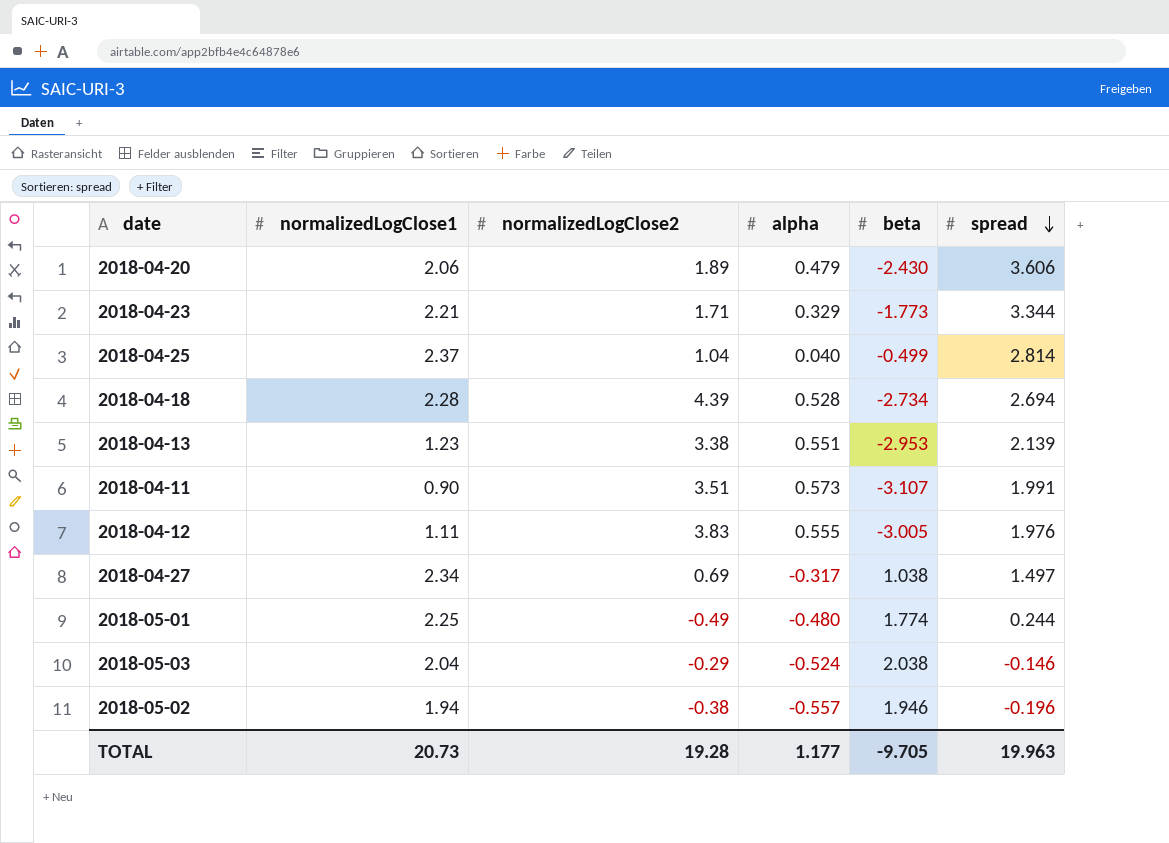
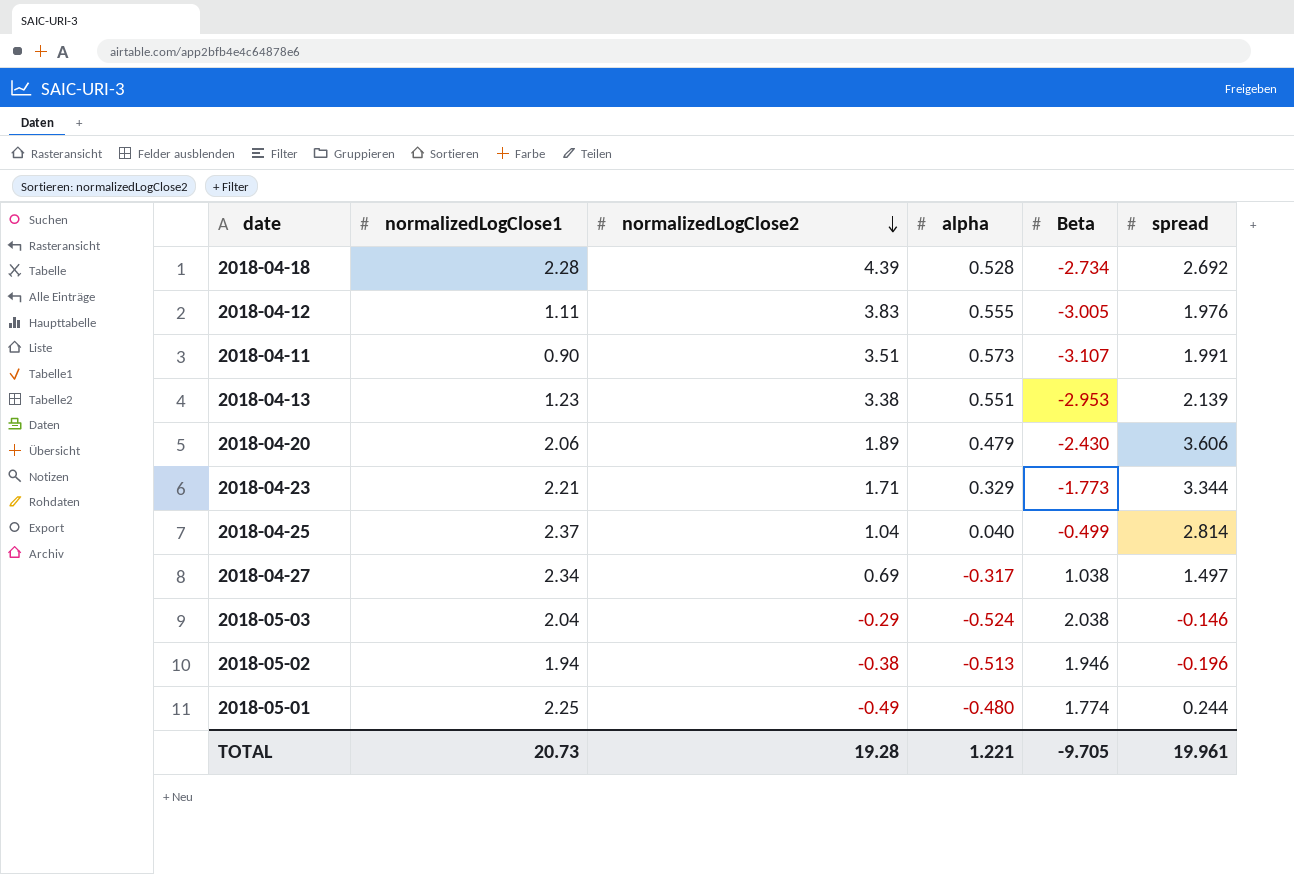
row order: spread descending -> normalizedLogClose2 descending
column name: beta -> Beta
2018-04-18 | spread: 2.694 -> 2.692
2018-05-02 | alpha: -0.557 -> -0.513
TOTAL | alpha: 1.177 -> 1.221
TOTAL | spread: 19.963 -> 19.961

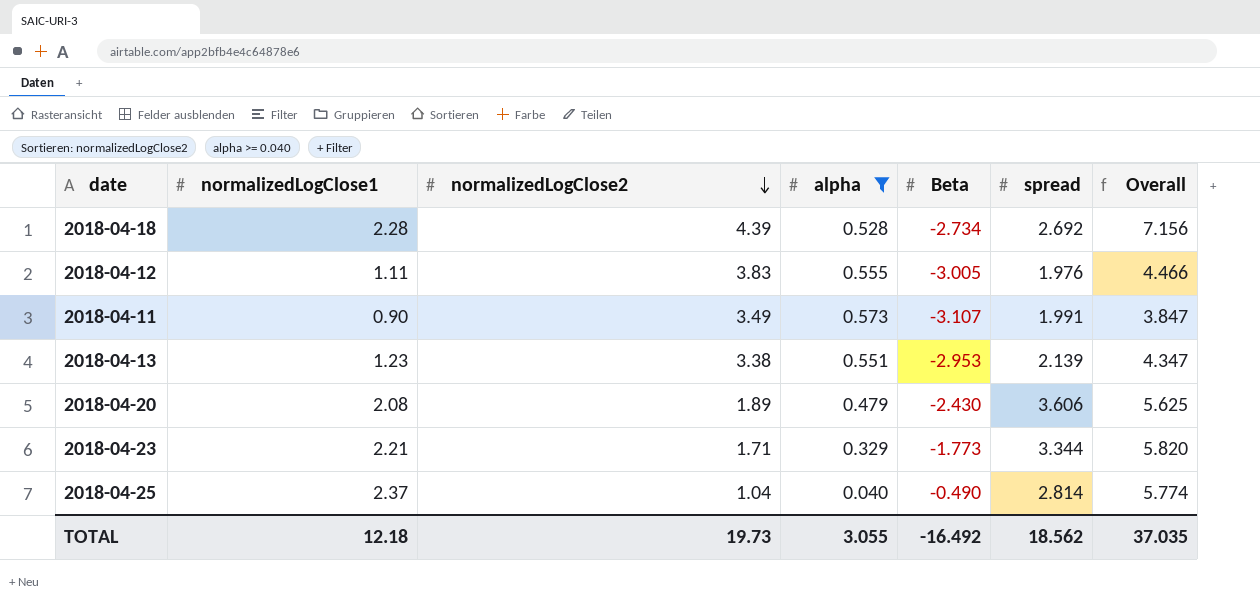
filter: none -> alpha >= 0.040
column Overall | formula: none -> [normalizedLogClose1] + [normalizedLogClose2] + [alpha] + [Beta] + [spread]
2018-04-11 | normalizedLogClose2: 3.51 -> 3.49
2018-04-20 | normalizedLogClose1: 2.06 -> 2.08
2018-04-25 | Beta: -0.499 -> -0.490
TOTAL | normalizedLogClose1: 20.73 -> 12.18
TOTAL | normalizedLogClose2: 19.28 -> 19.73
TOTAL | alpha: 1.221 -> 3.055
TOTAL | Beta: -9.705 -> -16.492
TOTAL | spread: 19.961 -> 18.562

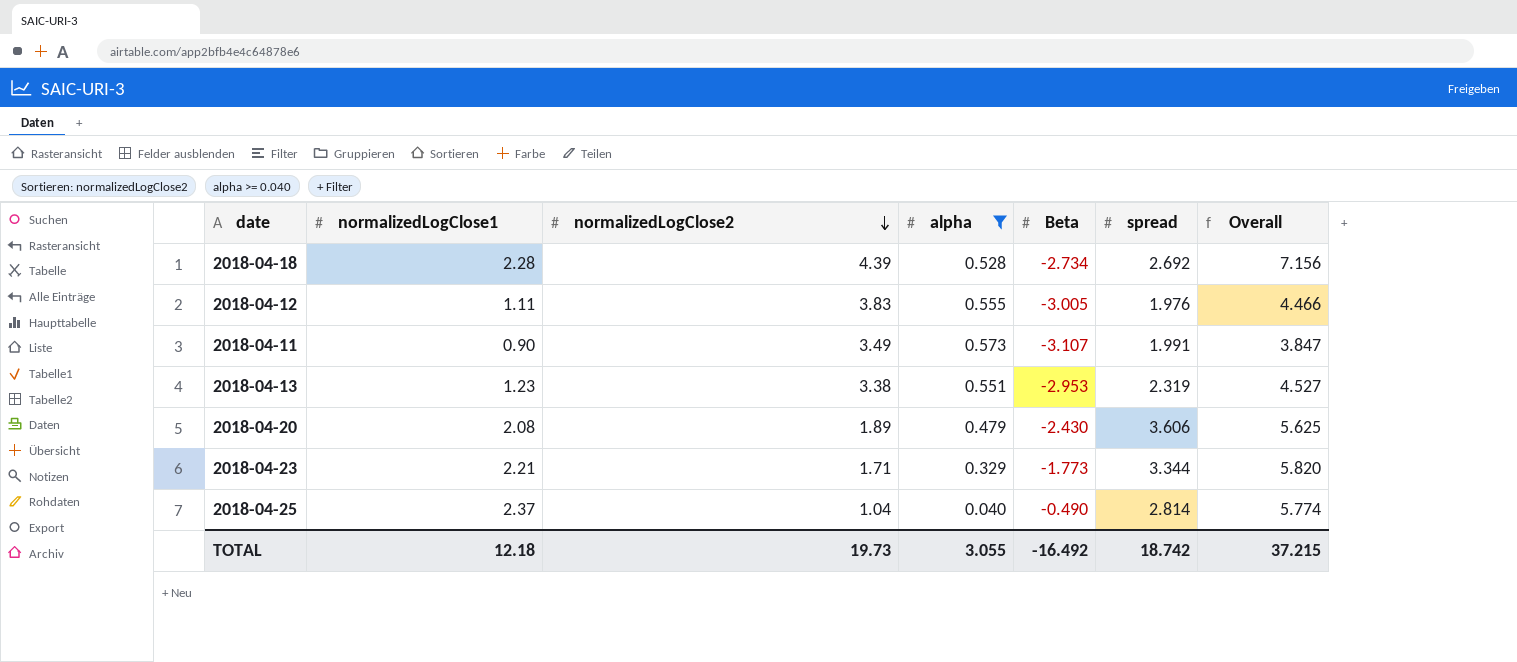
2018-04-13 | spread: 2.139 -> 2.319
2018-04-13 | Overall: 4.347 -> 4.527
TOTAL | spread: 18.562 -> 18.742
TOTAL | Overall: 37.035 -> 37.215

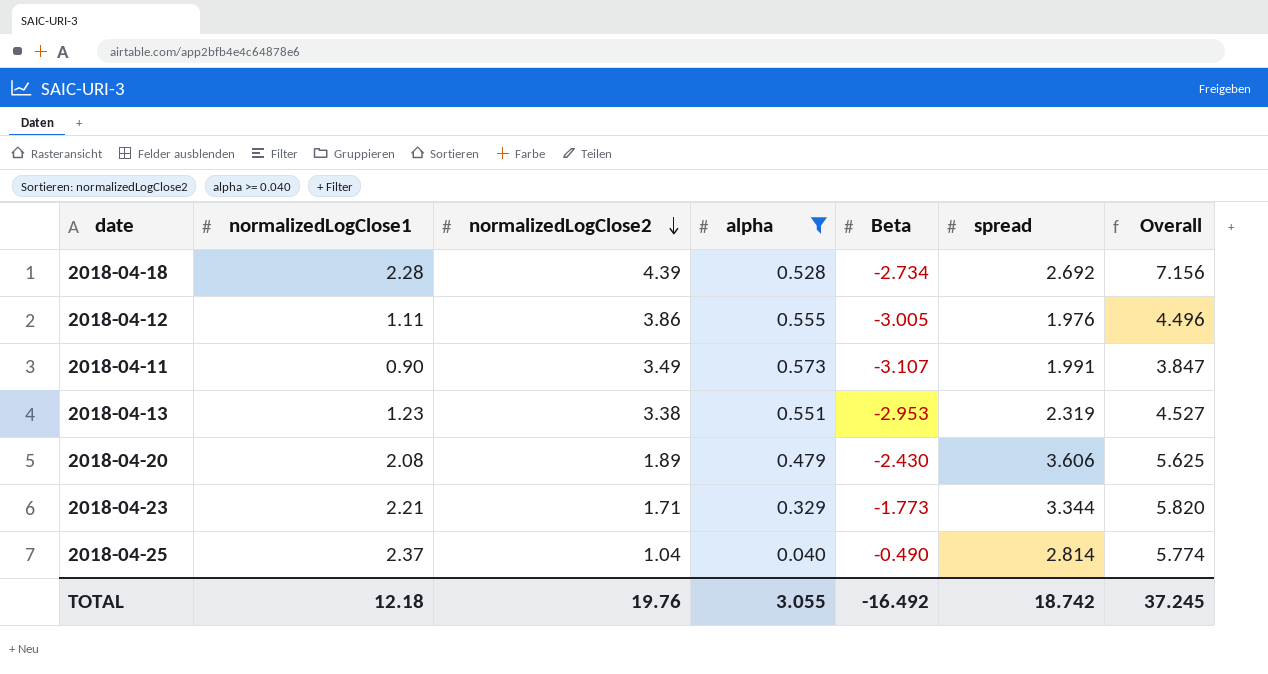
2018-04-12 | normalizedLogClose2: 3.83 -> 3.86
2018-04-12 | Overall: 4.466 -> 4.496
TOTAL | normalizedLogClose2: 19.73 -> 19.76
TOTAL | Overall: 37.215 -> 37.245

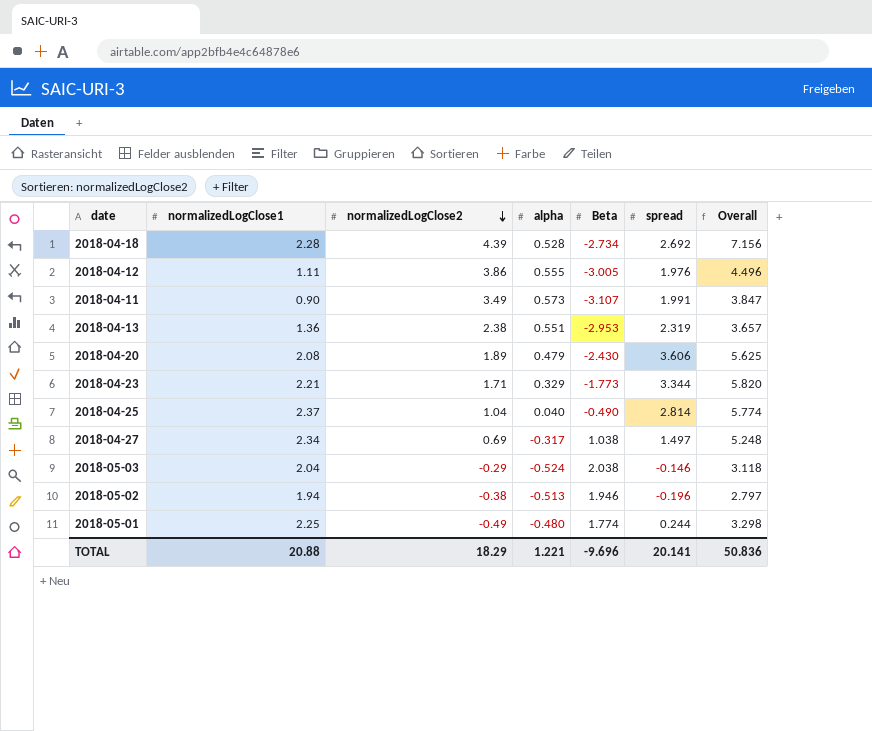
filter: alpha >= 0.040 -> none
2018-04-13 | normalizedLogClose1: 1.23 -> 1.36
2018-04-13 | normalizedLogClose2: 3.38 -> 2.38
2018-04-13 | Overall: 4.527 -> 3.657
TOTAL | normalizedLogClose1: 12.18 -> 20.88
TOTAL | normalizedLogClose2: 19.76 -> 18.29
TOTAL | alpha: 3.055 -> 1.221
TOTAL | Beta: -16.492 -> -9.696
TOTAL | spread: 18.742 -> 20.141
TOTAL | Overall: 37.245 -> 50.836

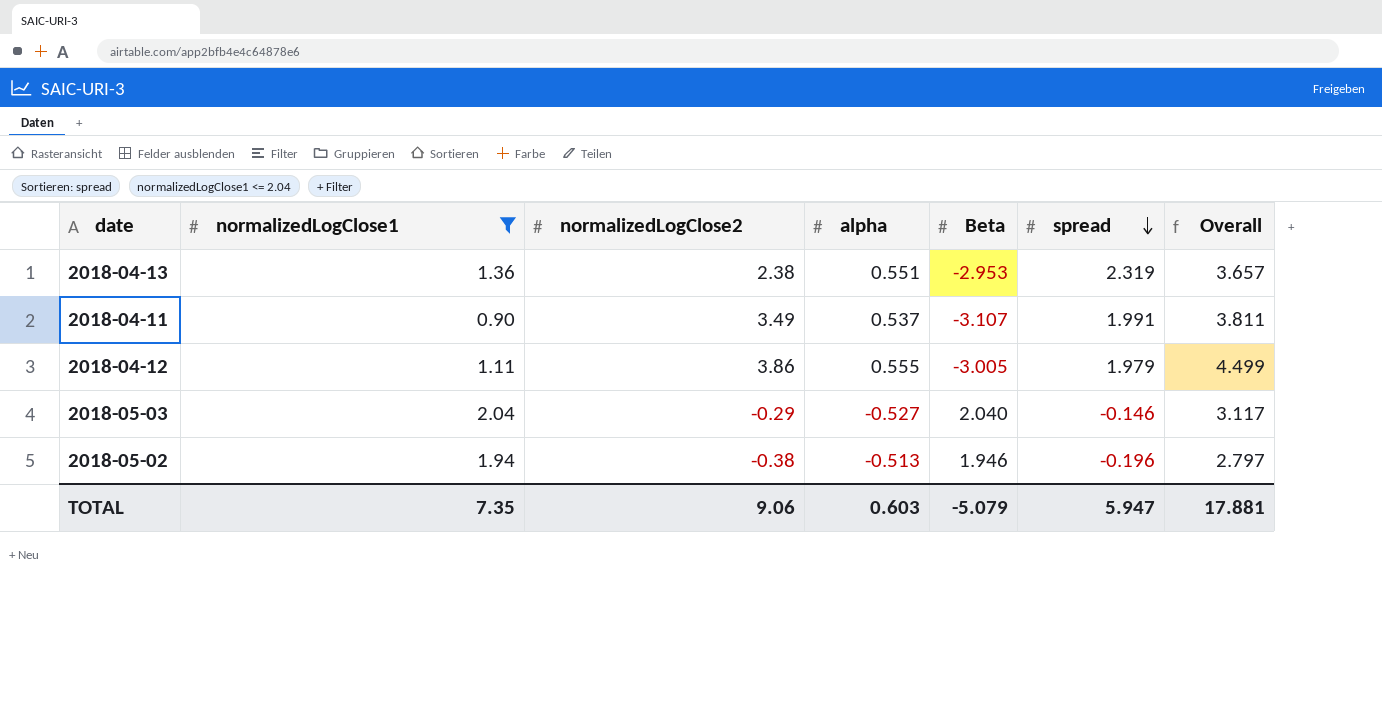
filter: none -> normalizedLogClose1 <= 2.04
row order: normalizedLogClose2 descending -> spread descending
2018-04-11 | alpha: 0.573 -> 0.537
2018-04-11 | Overall: 3.847 -> 3.811
2018-04-12 | spread: 1.976 -> 1.979
2018-04-12 | Overall: 4.496 -> 4.499
2018-05-03 | alpha: -0.524 -> -0.527
2018-05-03 | Beta: 2.038 -> 2.040
2018-05-03 | Overall: 3.118 -> 3.117
TOTAL | normalizedLogClose1: 20.88 -> 7.35
TOTAL | normalizedLogClose2: 18.29 -> 9.06
TOTAL | alpha: 1.221 -> 0.603
TOTAL | Beta: -9.696 -> -5.079
TOTAL | spread: 20.141 -> 5.947
TOTAL | Overall: 50.836 -> 17.881

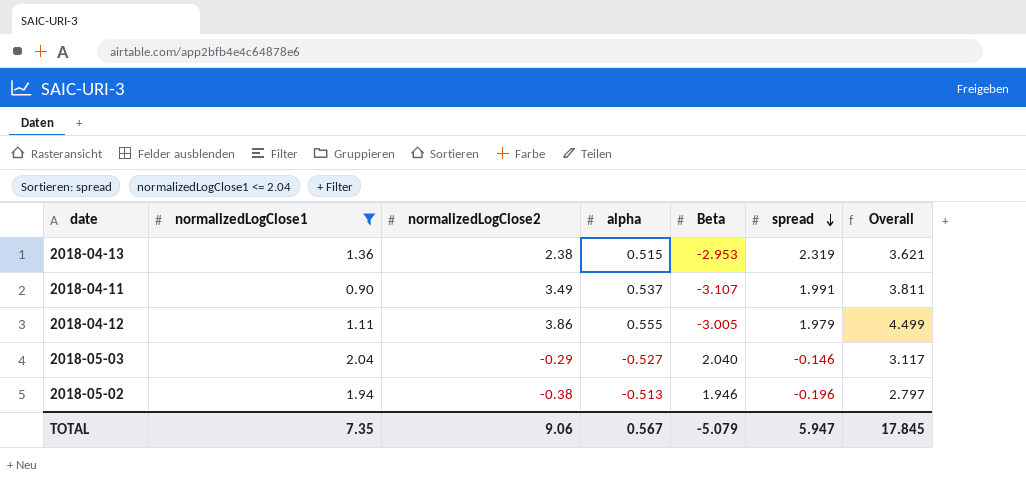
2018-04-13 | alpha: 0.551 -> 0.515
2018-04-13 | Overall: 3.657 -> 3.621
TOTAL | alpha: 0.603 -> 0.567
TOTAL | Overall: 17.881 -> 17.845

